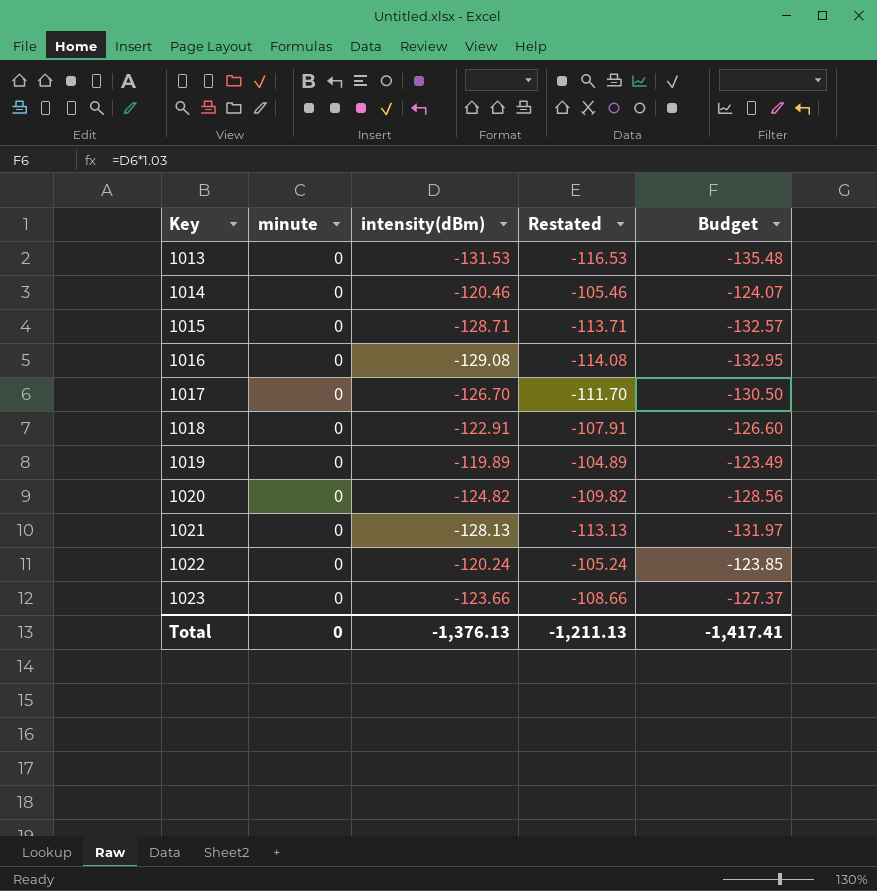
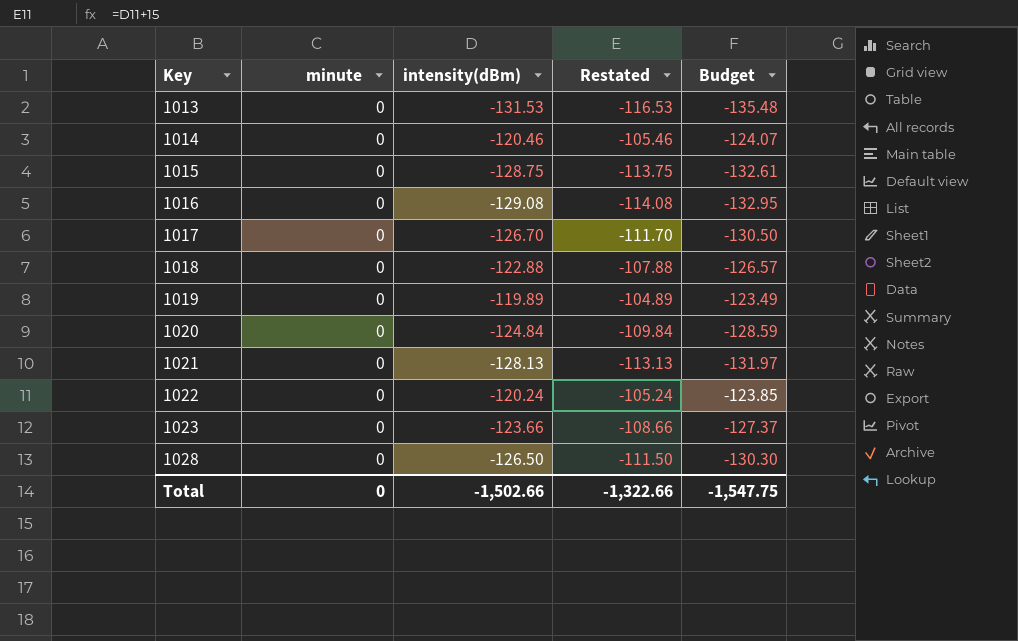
1015 | intensity(dBm): -128.71 -> -128.75
1015 | Restated: -113.71 -> -113.75
1015 | Budget: -132.57 -> -132.61
1018 | intensity(dBm): -122.91 -> -122.88
1018 | Restated: -107.91 -> -107.88
1018 | Budget: -126.60 -> -126.57
1020 | intensity(dBm): -124.82 -> -124.84
1020 | Restated: -109.82 -> -109.84
1020 | Budget: -128.56 -> -128.59
row 1028: none -> 0 | -126.50 | -111.50 | -130.30
Total | intensity(dBm): -1,376.13 -> -1,502.66
Total | Restated: -1,211.13 -> -1,322.66
Total | Budget: -1,417.41 -> -1,547.75

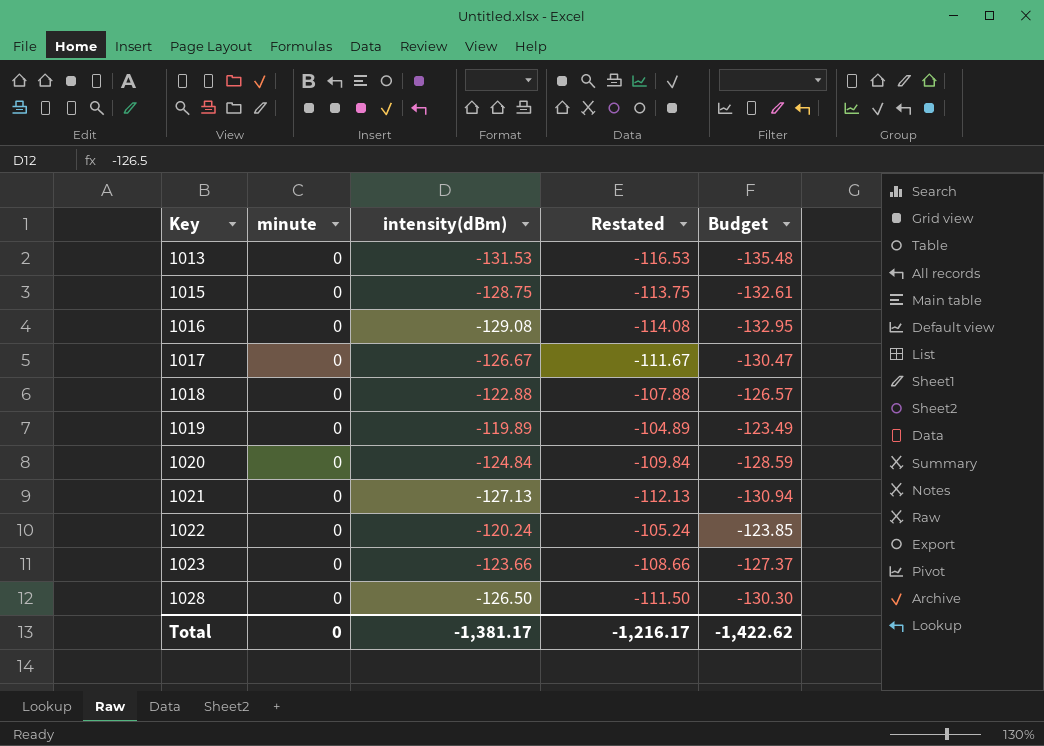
row 1014: 0 | -120.46 | -105.46 | -124.07 -> none
1017 | intensity(dBm): -126.70 -> -126.67
1017 | Restated: -111.70 -> -111.67
1017 | Budget: -130.50 -> -130.47
1021 | intensity(dBm): -128.13 -> -127.13
1021 | Restated: -113.13 -> -112.13
1021 | Budget: -131.97 -> -130.94
Total | intensity(dBm): -1,502.66 -> -1,381.17
Total | Restated: -1,322.66 -> -1,216.17
Total | Budget: -1,547.75 -> -1,422.62

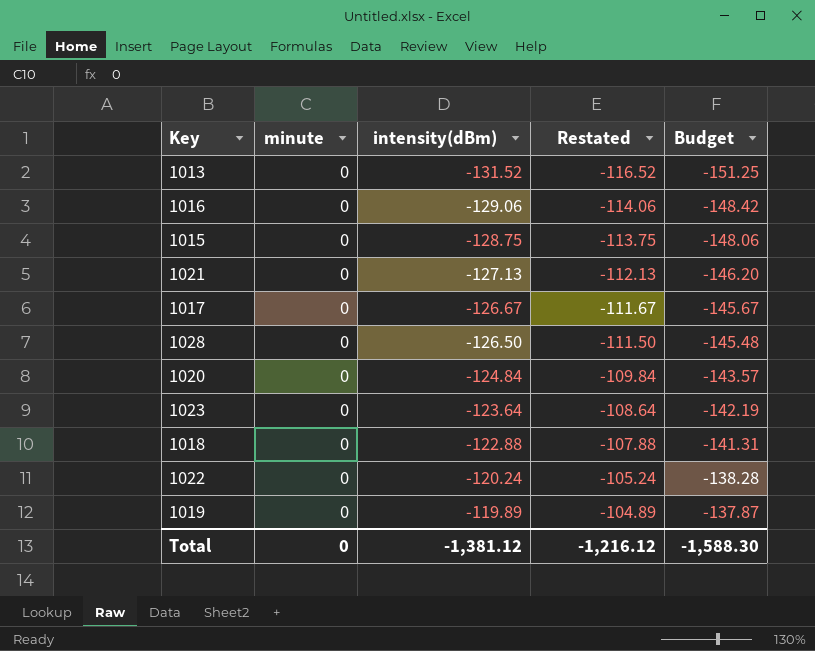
row order: Key ascending -> intensity(dBm) ascending
column Budget | formula: [intensity(dBm)] * 1.03 -> [intensity(dBm)] * 1.15
1013 | intensity(dBm): -131.53 -> -131.52
1013 | Restated: -116.53 -> -116.52
1016 | intensity(dBm): -129.08 -> -129.06
1016 | Restated: -114.08 -> -114.06
1023 | intensity(dBm): -123.66 -> -123.64
1023 | Restated: -108.66 -> -108.64
Total | intensity(dBm): -1,381.17 -> -1,381.12
Total | Restated: -1,216.17 -> -1,216.12
Total | Budget: -1,422.62 -> -1,588.30

